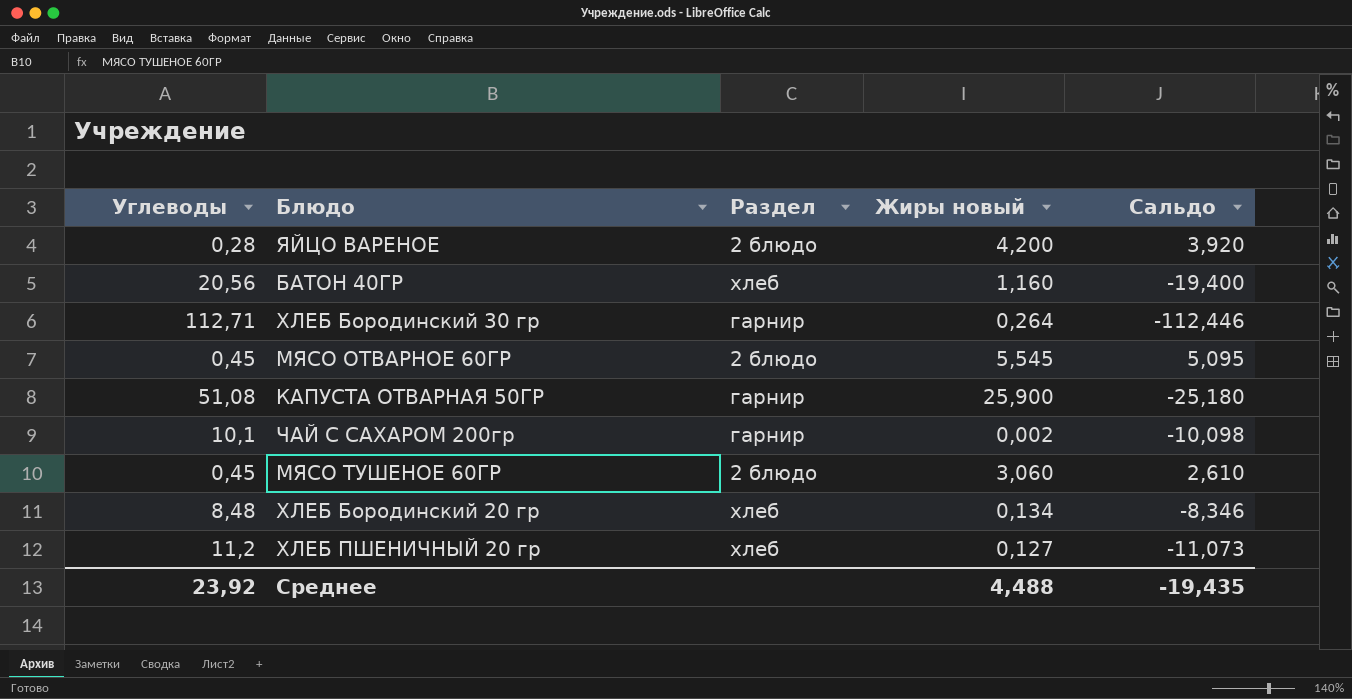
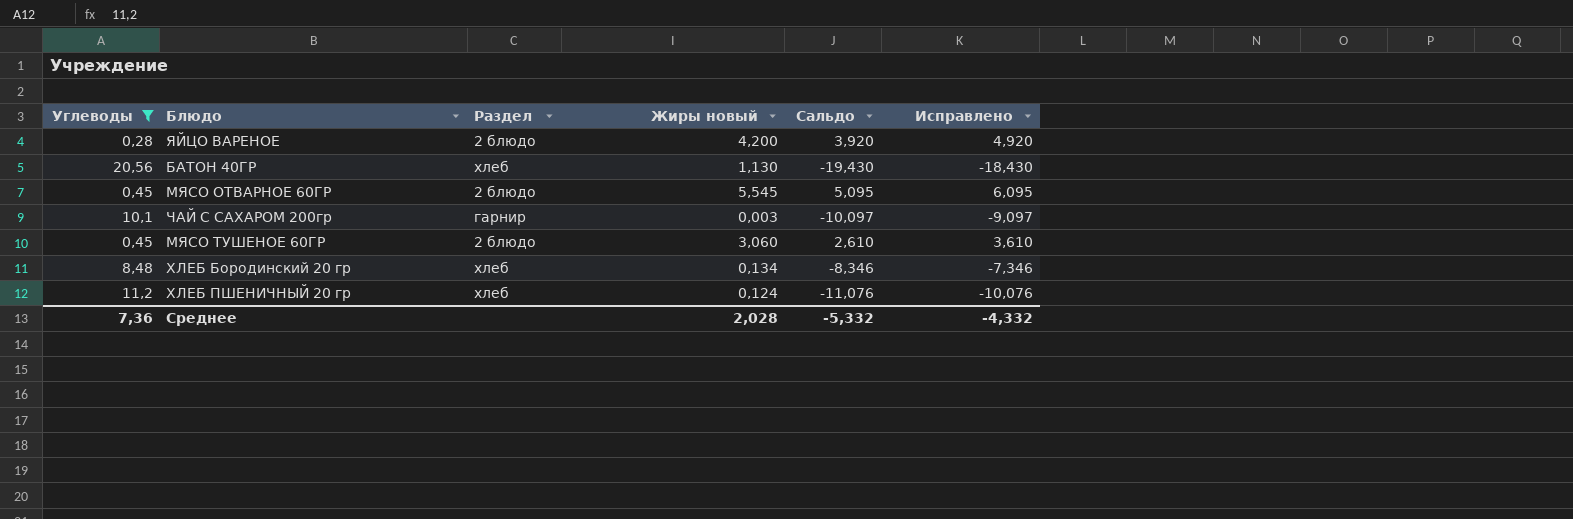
filter: none -> Углеводы <= 20,56
column Исправлено | formula: none -> [Сальдо] + 1
БАТОН 40ГР | Жиры новый: 1,160 -> 1,130
БАТОН 40ГР | Сальдо: -19,400 -> -19,430
ЧАЙ С САХАРОМ 200гр | Жиры новый: 0,002 -> 0,003
ЧАЙ С САХАРОМ 200гр | Сальдо: -10,098 -> -10,097
ХЛЕБ ПШЕНИЧНЫЙ 20 гр | Жиры новый: 0,127 -> 0,124
ХЛЕБ ПШЕНИЧНЫЙ 20 гр | Сальдо: -11,073 -> -11,076
Среднее | Углеводы: 23,92 -> 7,36
Среднее | Жиры новый: 4,488 -> 2,028
Среднее | Сальдо: -19,435 -> -5,332

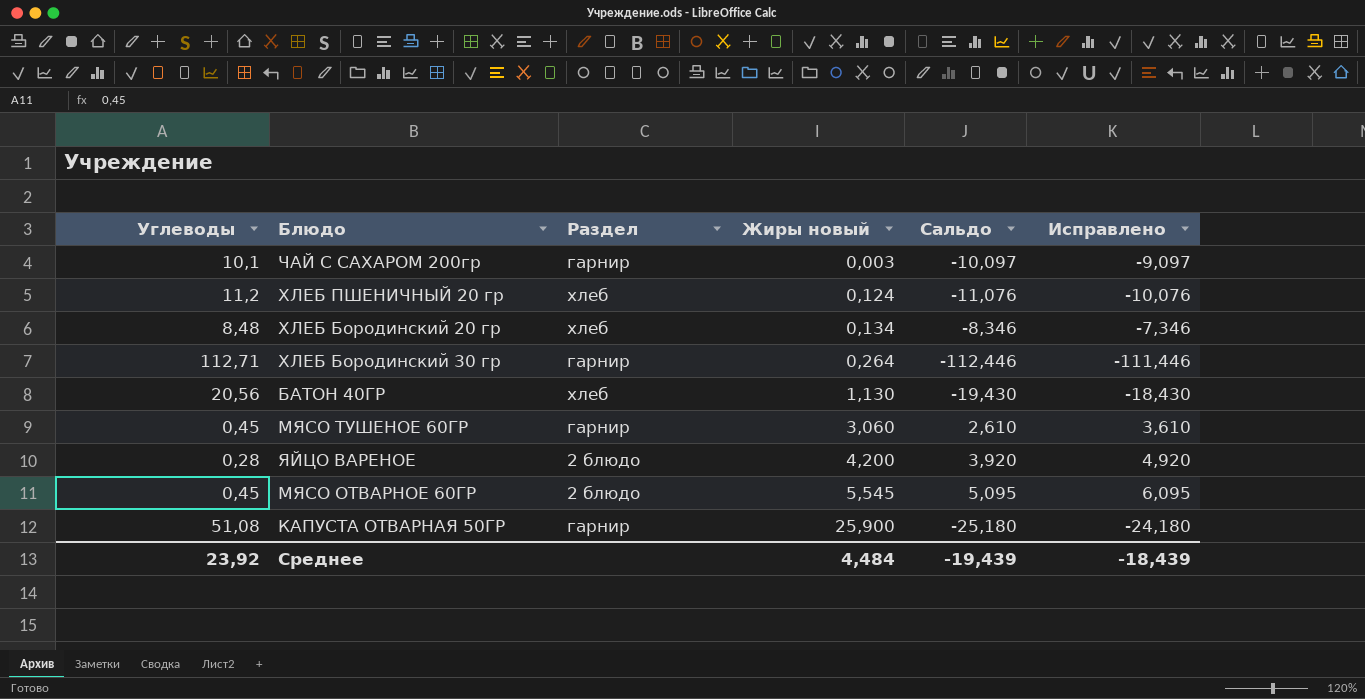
filter: Углеводы <= 20,56 -> none
row order: none -> Жиры новый ascending
МЯСО ТУШЕНОЕ 60ГР | Раздел: 2 блюдо -> гарнир
Среднее | Углеводы: 7,36 -> 23,92
Среднее | Жиры новый: 2,028 -> 4,484
Среднее | Сальдо: -5,332 -> -19,439
Среднее | Исправлено: -4,332 -> -18,439

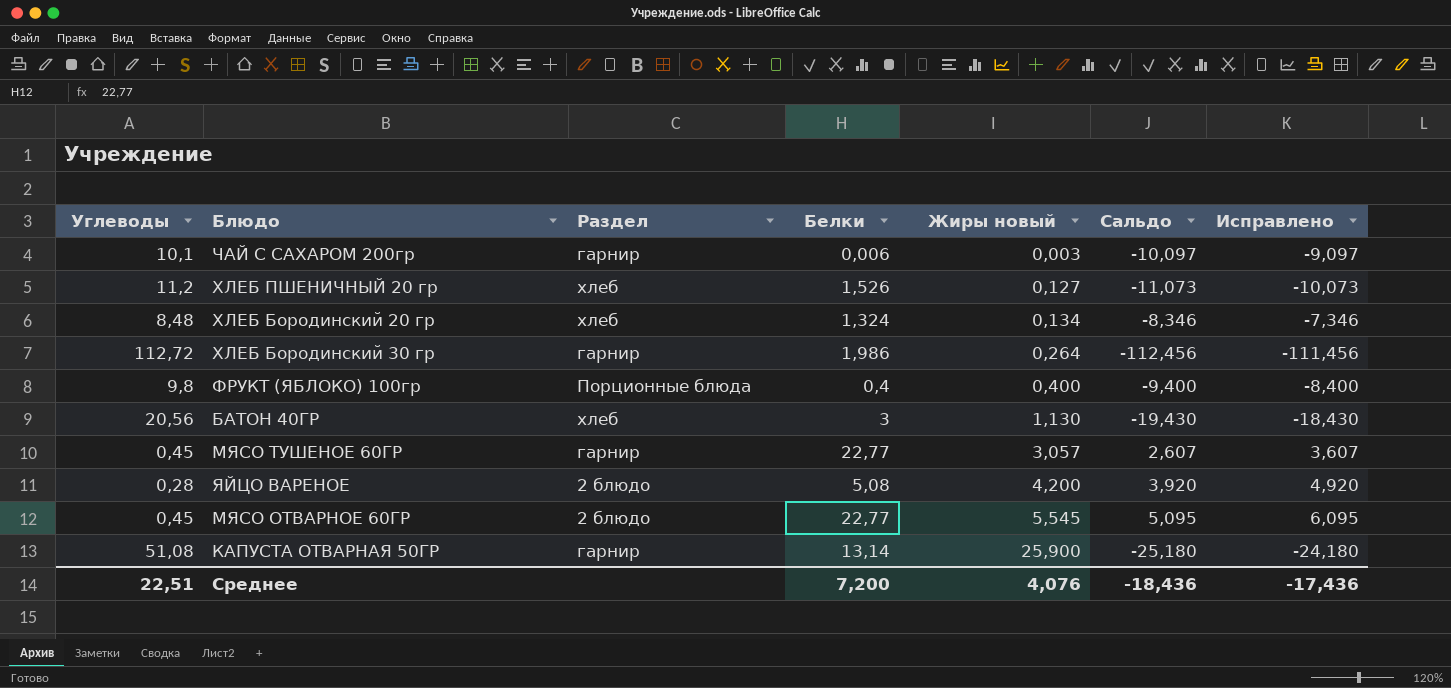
column Белки | position: none -> 4
ХЛЕБ ПШЕНИЧНЫЙ 20 гр | Жиры новый: 0,124 -> 0,127
ХЛЕБ ПШЕНИЧНЫЙ 20 гр | Сальдо: -11,076 -> -11,073
ХЛЕБ ПШЕНИЧНЫЙ 20 гр | Исправлено: -10,076 -> -10,073
ХЛЕБ Бородинский 30 гр | Углеводы: 112,71 -> 112,72
ХЛЕБ Бородинский 30 гр | Сальдо: -112,446 -> -112,456
ХЛЕБ Бородинский 30 гр | Исправлено: -111,446 -> -111,456
row ФРУКТ (ЯБЛОКО) 100гр: none -> 9,8 | Порционные блюда | 0,4 | 0,400 | -9,400 | -8,400
МЯСО ТУШЕНОЕ 60ГР | Жиры новый: 3,060 -> 3,057
МЯСО ТУШЕНОЕ 60ГР | Сальдо: 2,610 -> 2,607
МЯСО ТУШЕНОЕ 60ГР | Исправлено: 3,610 -> 3,607
Среднее | Углеводы: 23,92 -> 22,51
Среднее | Жиры новый: 4,484 -> 4,076
Среднее | Сальдо: -19,439 -> -18,436
Среднее | Исправлено: -18,439 -> -17,436

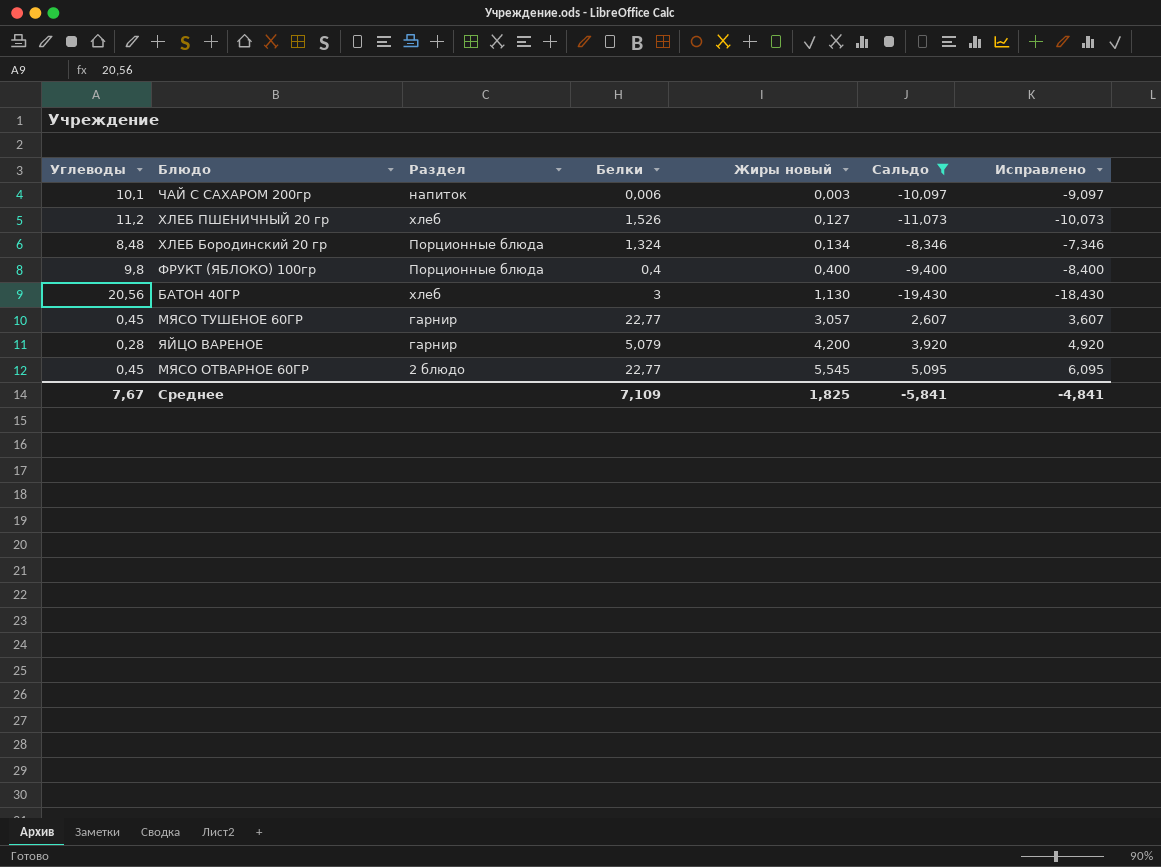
filter: none -> Сальдо >= -19,430
ЧАЙ С САХАРОМ 200гр | Раздел: гарнир -> напиток
ХЛЕБ Бородинский 20 гр | Раздел: хлеб -> Порционные блюда
ЯЙЦО ВАРЕНОЕ | Раздел: 2 блюдо -> гарнир
ЯЙЦО ВАРЕНОЕ | Белки: 5,08 -> 5,079
Среднее | Углеводы: 22,51 -> 7,67
Среднее | Белки: 7,200 -> 7,109
Среднее | Жиры новый: 4,076 -> 1,825
Среднее | Сальдо: -18,436 -> -5,841
Среднее | Исправлено: -17,436 -> -4,841

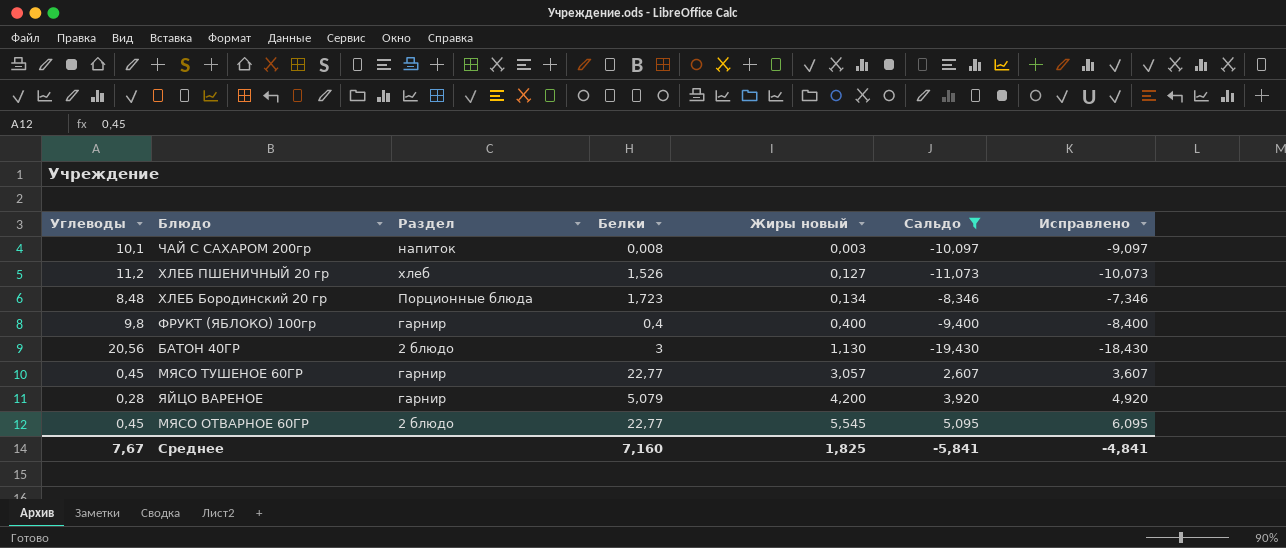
ЧАЙ С САХАРОМ 200гр | Белки: 0,006 -> 0,008
ХЛЕБ Бородинский 20 гр | Белки: 1,324 -> 1,723
ФРУКТ (ЯБЛОКО) 100гр | Раздел: Порционные блюда -> гарнир
БАТОН 40ГР | Раздел: хлеб -> 2 блюдо
Среднее | Белки: 7,109 -> 7,160

